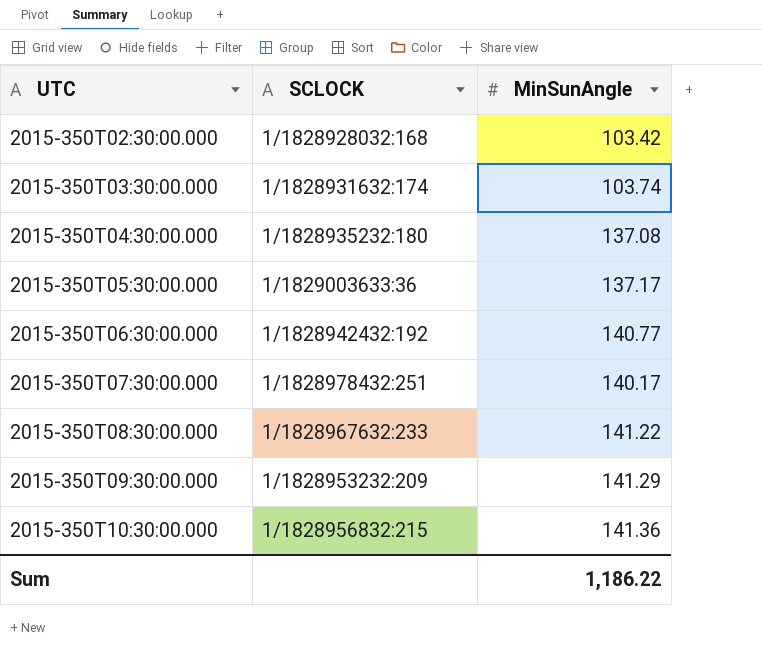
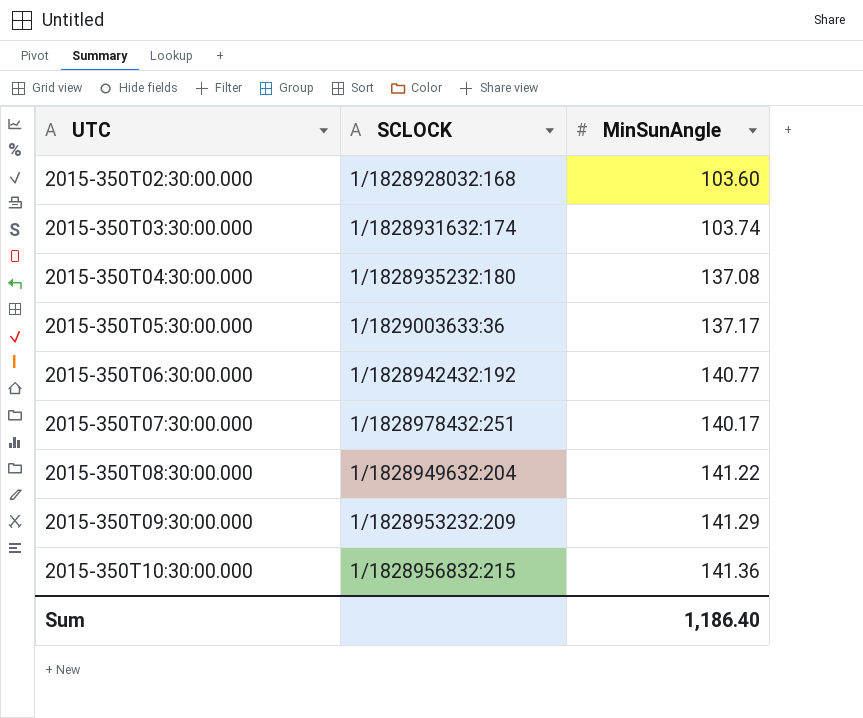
2015-350T02:30:00.000 | MinSunAngle: 103.42 -> 103.60
2015-350T08:30:00.000 | SCLOCK: 1/1828967632:233 -> 1/1828949632:204
Sum | MinSunAngle: 1,186.22 -> 1,186.40

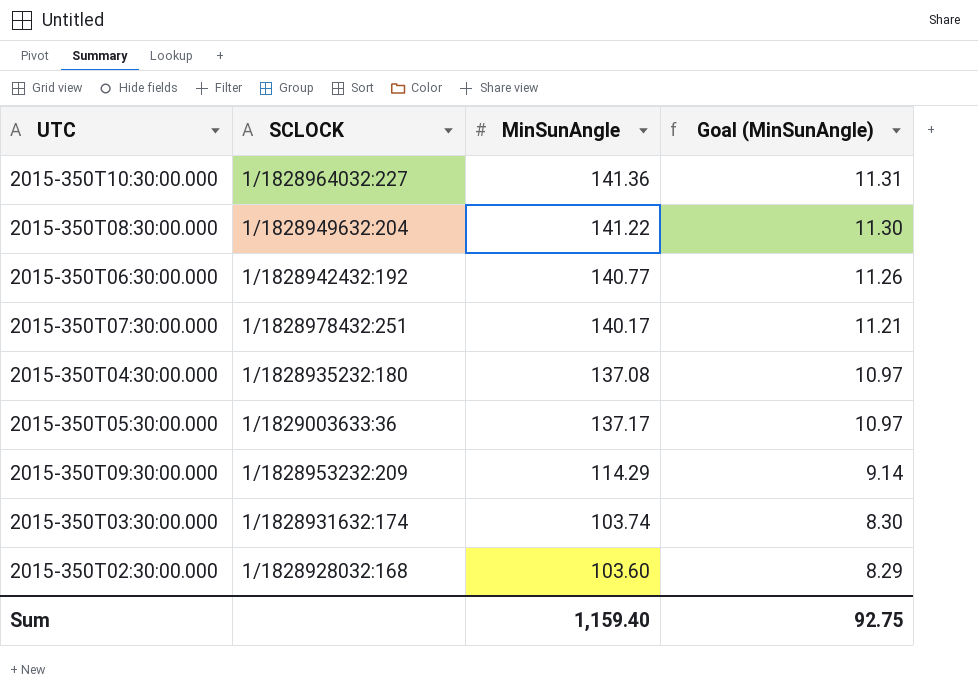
row order: UTC ascending -> Goal (MinSunAngle) descending
column Goal (MinSunAngle) | formula: none -> [MinSunAngle] * 0.08
2015-350T10:30:00.000 | SCLOCK: 1/1828956832:215 -> 1/1828964032:227
2015-350T09:30:00.000 | MinSunAngle: 141.29 -> 114.29
Sum | MinSunAngle: 1,186.40 -> 1,159.40

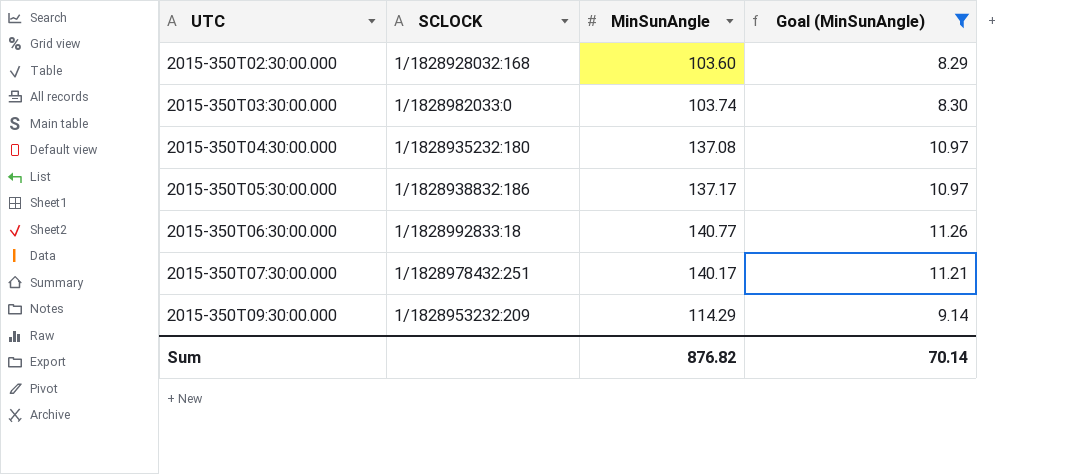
filter: none -> Goal (MinSunAngle) <= 11.26
row order: Goal (MinSunAngle) descending -> UTC ascending
2015-350T03:30:00.000 | SCLOCK: 1/1828931632:174 -> 1/1828982033:0
2015-350T05:30:00.000 | SCLOCK: 1/1829003633:36 -> 1/1828938832:186
2015-350T06:30:00.000 | SCLOCK: 1/1828942432:192 -> 1/1828992833:18
Sum | MinSunAngle: 1,159.40 -> 876.82
Sum | Goal (MinSunAngle): 92.75 -> 70.14

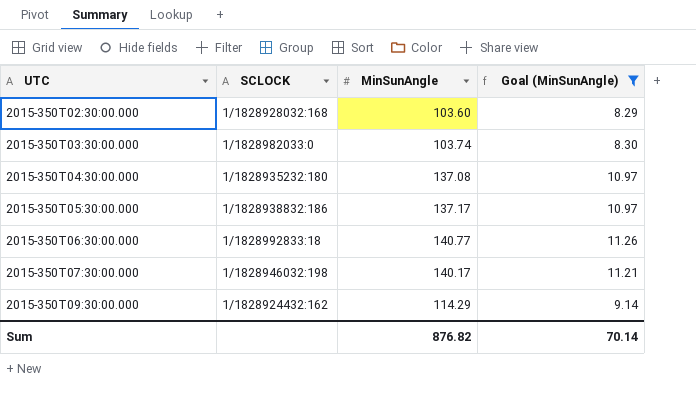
2015-350T07:30:00.000 | SCLOCK: 1/1828978432:251 -> 1/1828946032:198
2015-350T09:30:00.000 | SCLOCK: 1/1828953232:209 -> 1/1828924432:162

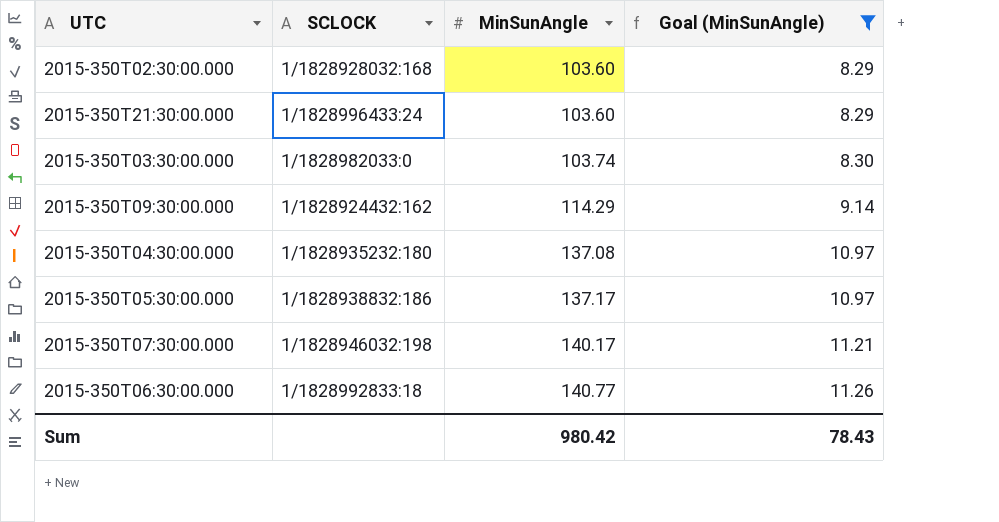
row order: UTC ascending -> MinSunAngle ascending
row 2015-350T21:30:00.000: none -> 1/1828996433:24 | 103.60 | 8.29
Sum | MinSunAngle: 876.82 -> 980.42
Sum | Goal (MinSunAngle): 70.14 -> 78.43

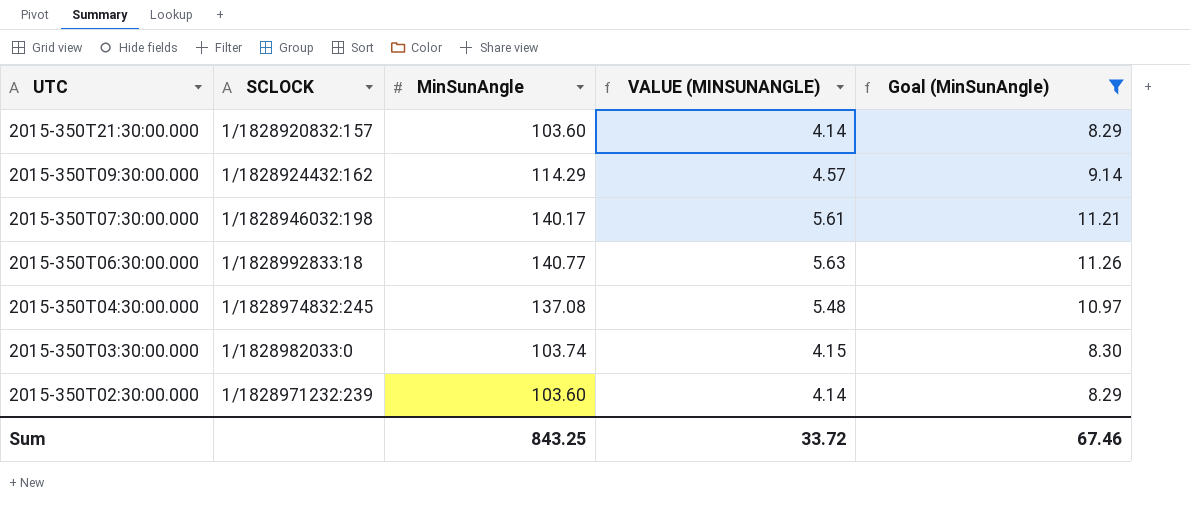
row order: MinSunAngle ascending -> UTC descending
column VALUE (MINSUNANGLE) | formula: none -> [MinSunAngle] * 0.04
row 2015-350T05:30:00.000: 1/1828938832:186 | 137.17 | 10.97 -> none
2015-350T21:30:00.000 | SCLOCK: 1/1828996433:24 -> 1/1828920832:157
2015-350T04:30:00.000 | SCLOCK: 1/1828935232:180 -> 1/1828974832:245
2015-350T02:30:00.000 | SCLOCK: 1/1828928032:168 -> 1/1828971232:239
Sum | MinSunAngle: 980.42 -> 843.25
Sum | Goal (MinSunAngle): 78.43 -> 67.46

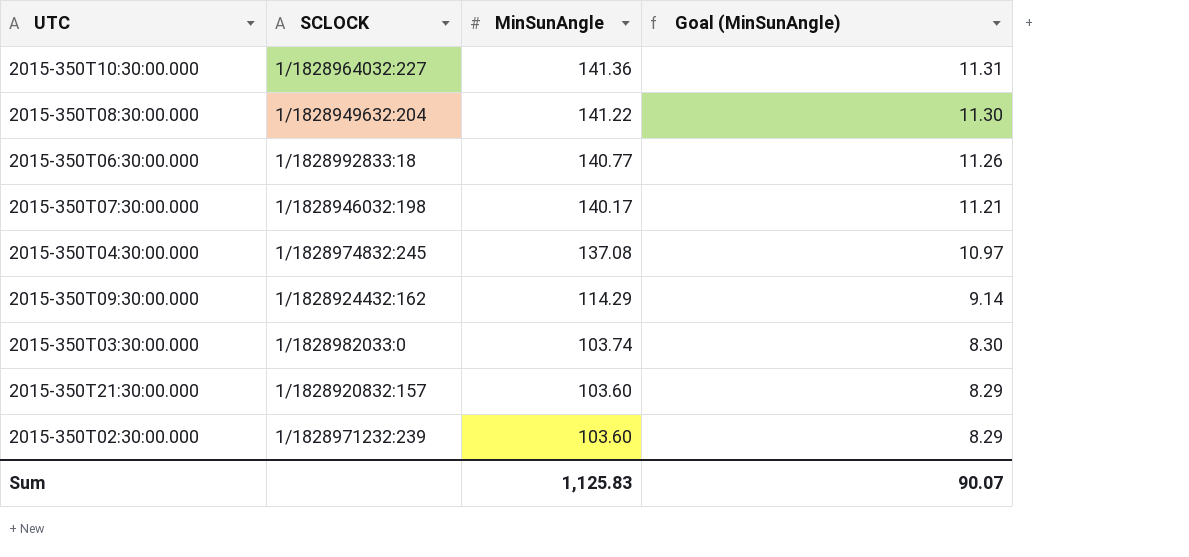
filter: Goal (MinSunAngle) <= 11.26 -> none
row order: UTC descending -> MinSunAngle descending
column VALUE (MINSUNANGLE) | formula: [MinSunAngle] * 0.04 -> none
Sum | MinSunAngle: 843.25 -> 1,125.83
Sum | Goal (MinSunAngle): 67.46 -> 90.07

